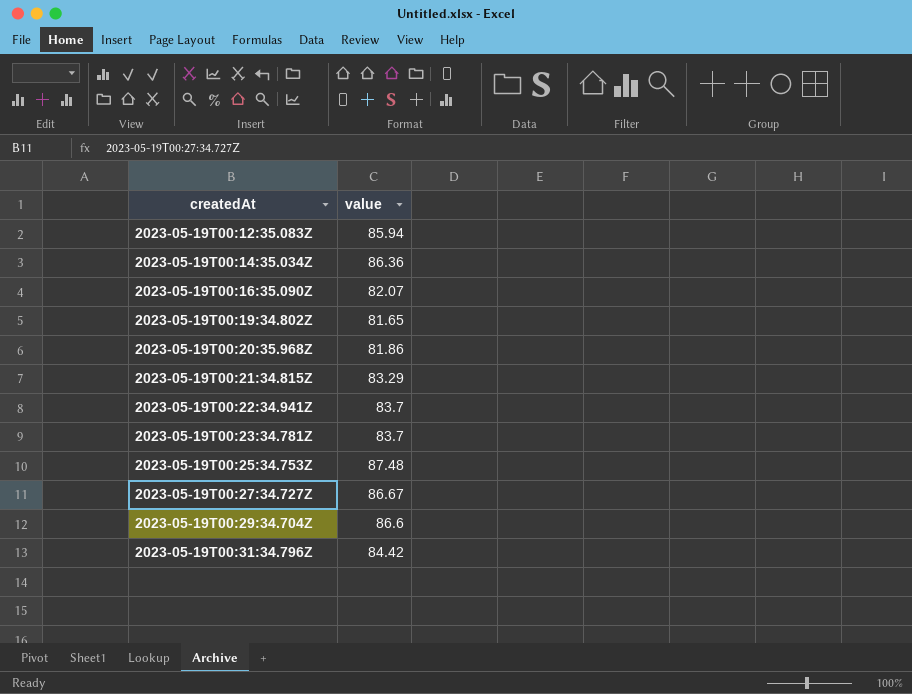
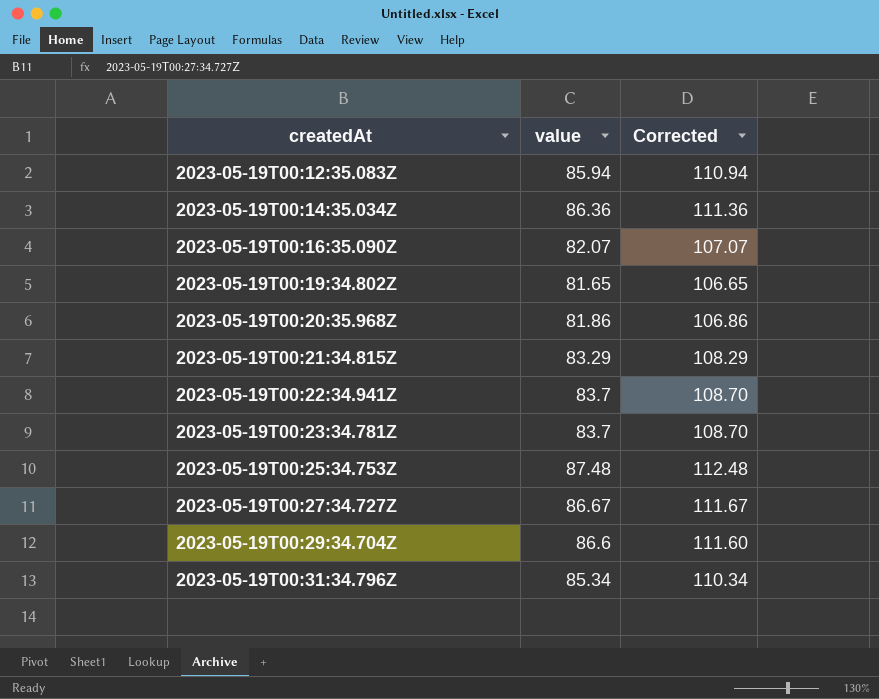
column Corrected | formula: none -> [value] + 25
2023-05-19T00:31:34.796Z | value: 84.42 -> 85.34

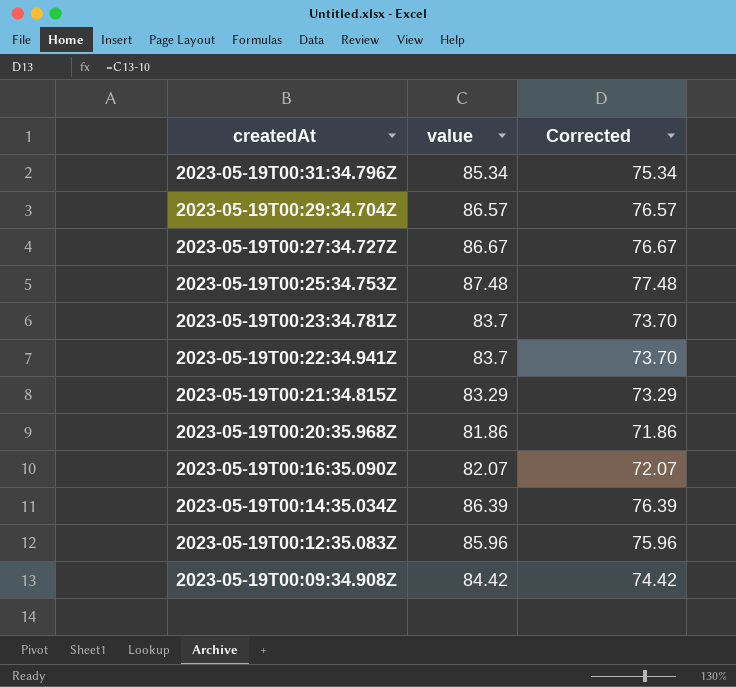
row order: createdAt ascending -> createdAt descending
column Corrected | formula: [value] + 25 -> [value] - 10
row 2023-05-19T00:19:34.802Z: 81.65 | 106.65 -> none
2023-05-19T00:29:34.704Z | value: 86.6 -> 86.57
2023-05-19T00:14:35.034Z | value: 86.36 -> 86.39
2023-05-19T00:12:35.083Z | value: 85.94 -> 85.96
row 2023-05-19T00:09:34.908Z: none -> 84.42 | 74.42

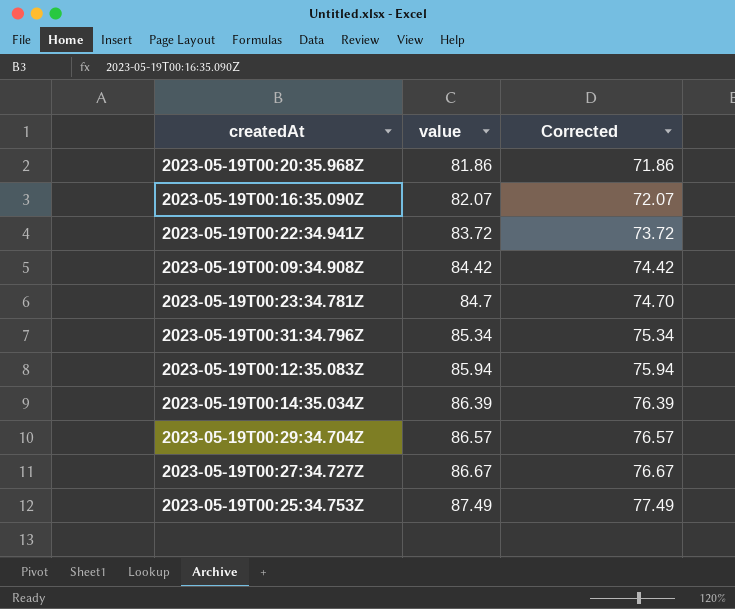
row order: createdAt descending -> value ascending
row 2023-05-19T00:21:34.815Z: 83.29 | 73.29 -> none
2023-05-19T00:22:34.941Z | value: 83.7 -> 83.72
2023-05-19T00:22:34.941Z | Corrected: 73.70 -> 73.72
2023-05-19T00:23:34.781Z | value: 83.7 -> 84.7
2023-05-19T00:23:34.781Z | Corrected: 73.70 -> 74.70
2023-05-19T00:12:35.083Z | value: 85.96 -> 85.94
2023-05-19T00:12:35.083Z | Corrected: 75.96 -> 75.94
2023-05-19T00:25:34.753Z | value: 87.48 -> 87.49
2023-05-19T00:25:34.753Z | Corrected: 77.48 -> 77.49

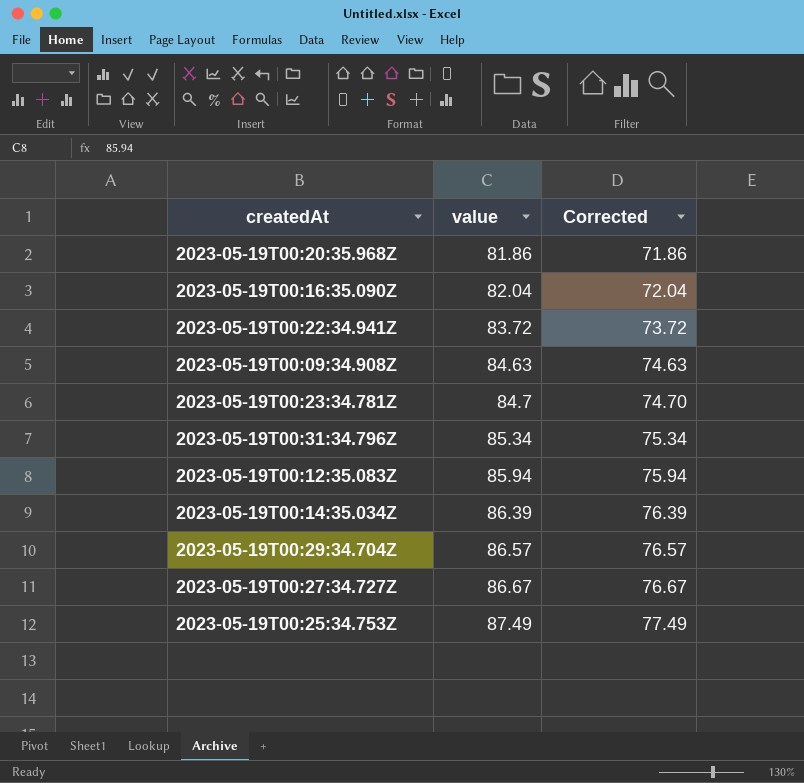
2023-05-19T00:16:35.090Z | value: 82.07 -> 82.04
2023-05-19T00:16:35.090Z | Corrected: 72.07 -> 72.04
2023-05-19T00:09:34.908Z | value: 84.42 -> 84.63
2023-05-19T00:09:34.908Z | Corrected: 74.42 -> 74.63

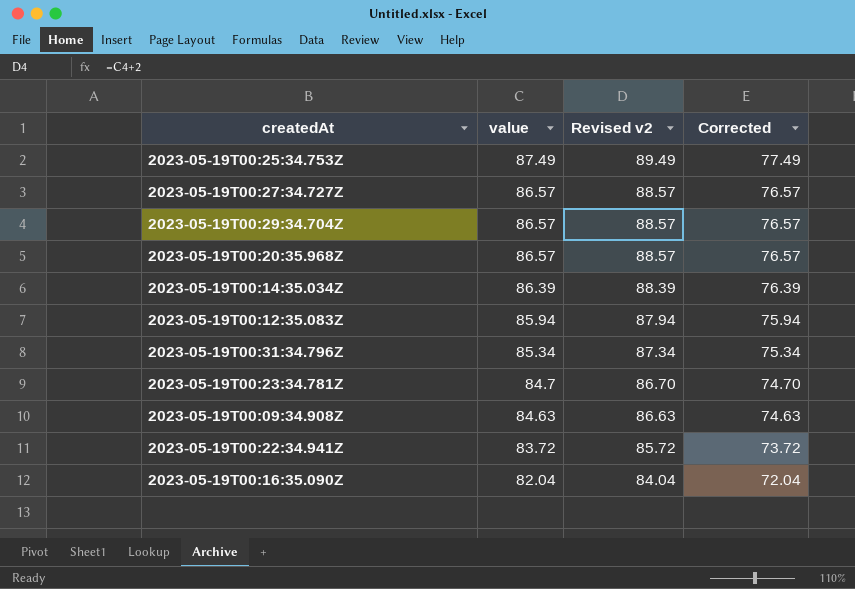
row order: value ascending -> value descending
column Revised v2 | formula: none -> [value] + 2
2023-05-19T00:27:34.727Z | value: 86.67 -> 86.57
2023-05-19T00:27:34.727Z | Corrected: 76.67 -> 76.57
2023-05-19T00:20:35.968Z | value: 81.86 -> 86.57
2023-05-19T00:20:35.968Z | Corrected: 71.86 -> 76.57

